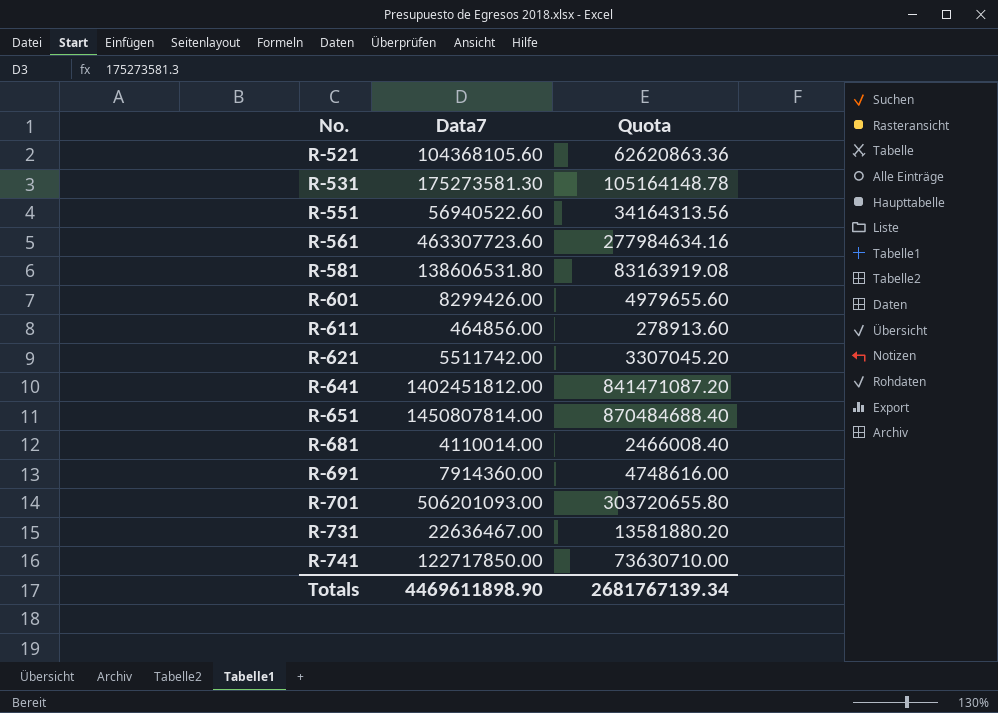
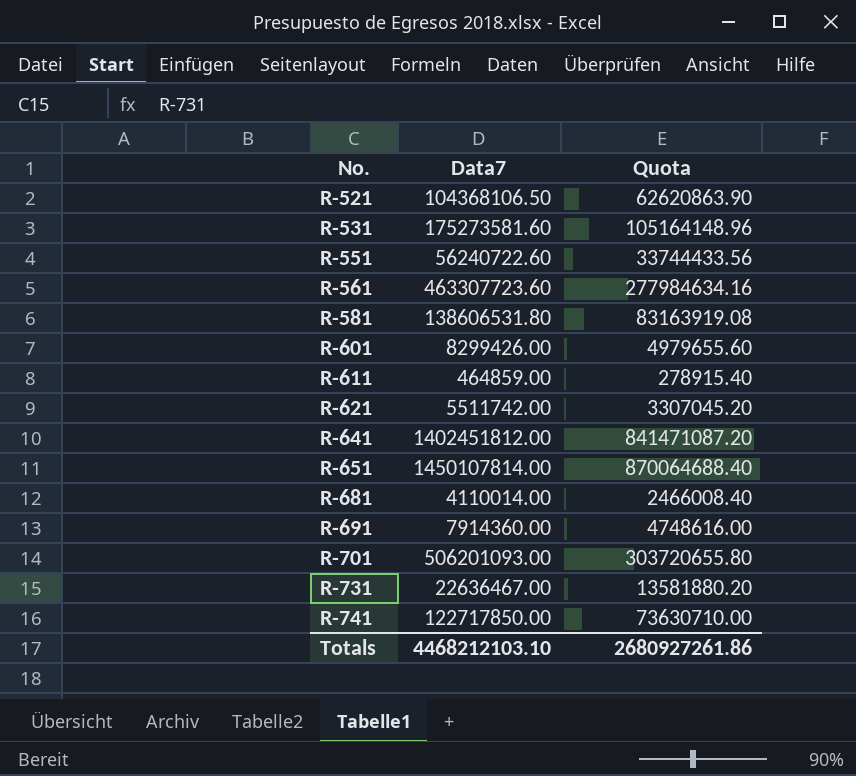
R-521 | Data7: 104368105.60 -> 104368106.50
R-521 | Quota: 62620863.36 -> 62620863.90
R-531 | Data7: 175273581.30 -> 175273581.60
R-531 | Quota: 105164148.78 -> 105164148.96
R-551 | Data7: 56940522.60 -> 56240722.60
R-551 | Quota: 34164313.56 -> 33744433.56
R-611 | Data7: 464856.00 -> 464859.00
R-611 | Quota: 278913.60 -> 278915.40
R-651 | Data7: 1450807814.00 -> 1450107814.00
R-651 | Quota: 870484688.40 -> 870064688.40
Totals | Data7: 4469611898.90 -> 4468212103.10
Totals | Quota: 2681767139.34 -> 2680927261.86

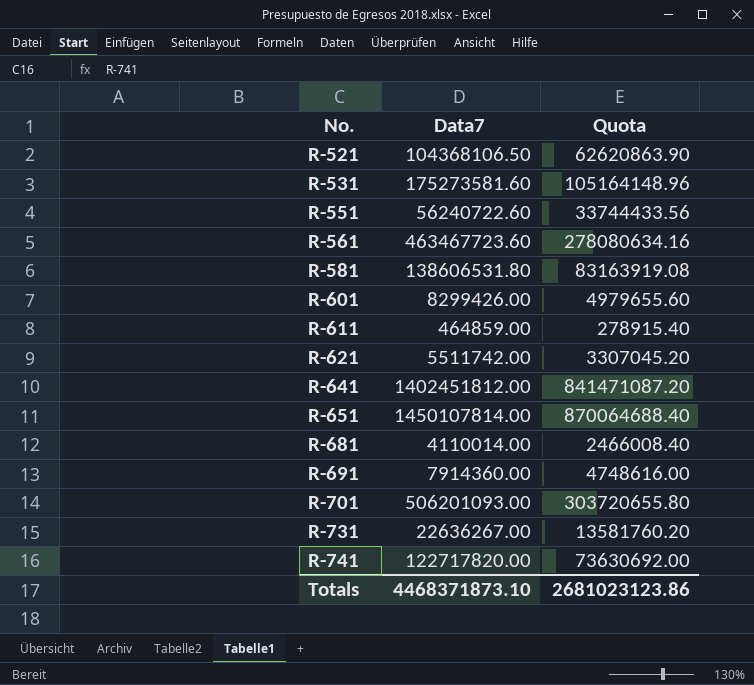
R-561 | Data7: 463307723.60 -> 463467723.60
R-561 | Quota: 277984634.16 -> 278080634.16
R-731 | Data7: 22636467.00 -> 22636267.00
R-731 | Quota: 13581880.20 -> 13581760.20
R-741 | Data7: 122717850.00 -> 122717820.00
R-741 | Quota: 73630710.00 -> 73630692.00
Totals | Data7: 4468212103.10 -> 4468371873.10
Totals | Quota: 2680927261.86 -> 2681023123.86

